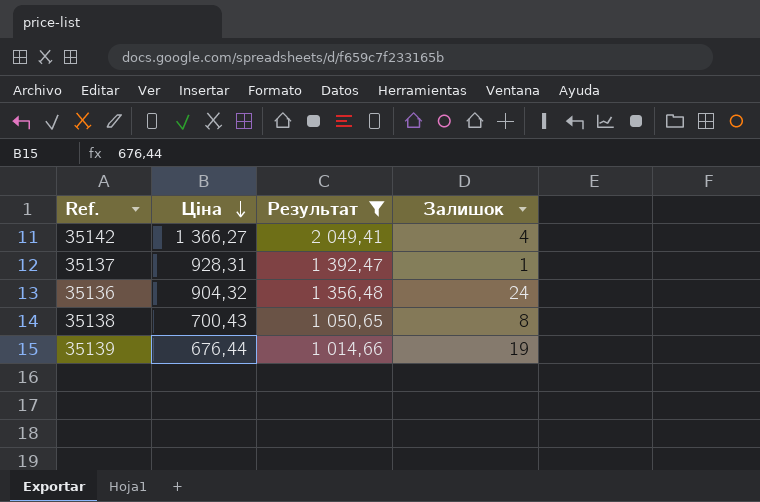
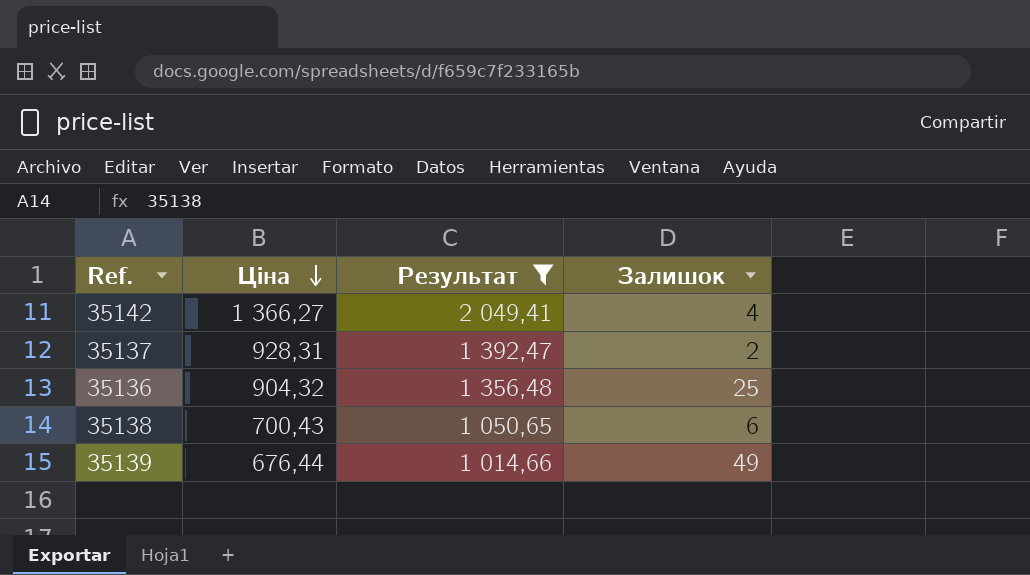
35137 | Залишок: 1 -> 2
35136 | Залишок: 24 -> 25
35138 | Залишок: 8 -> 6
35139 | Залишок: 19 -> 49

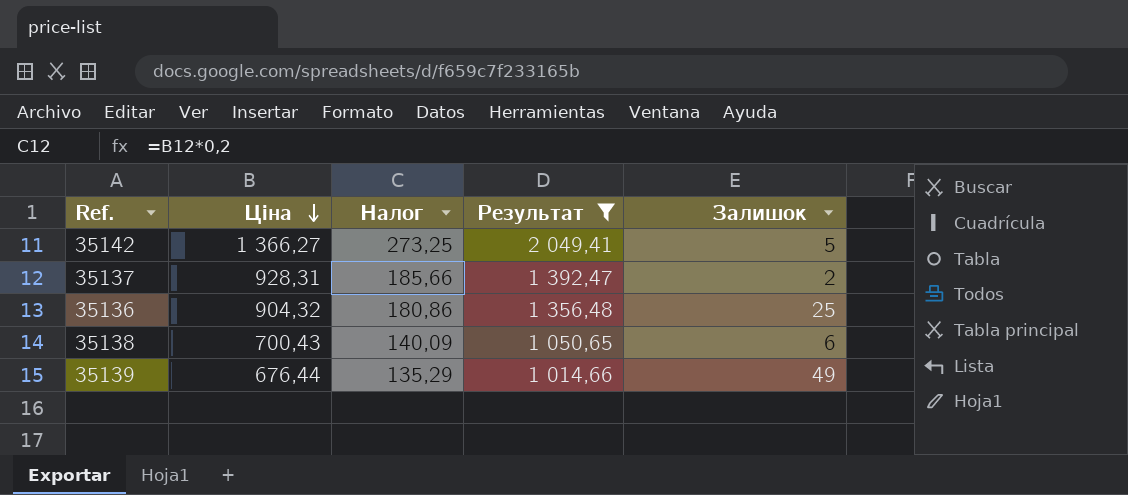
column Налог | formula: none -> [Ціна] * 0,2
35142 | Залишок: 4 -> 5

